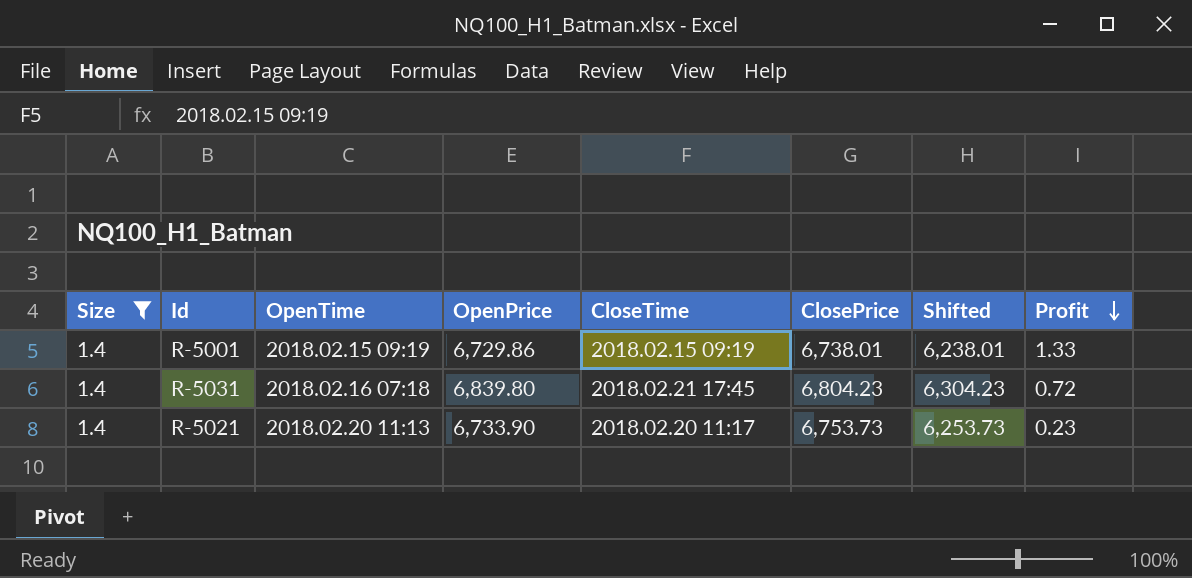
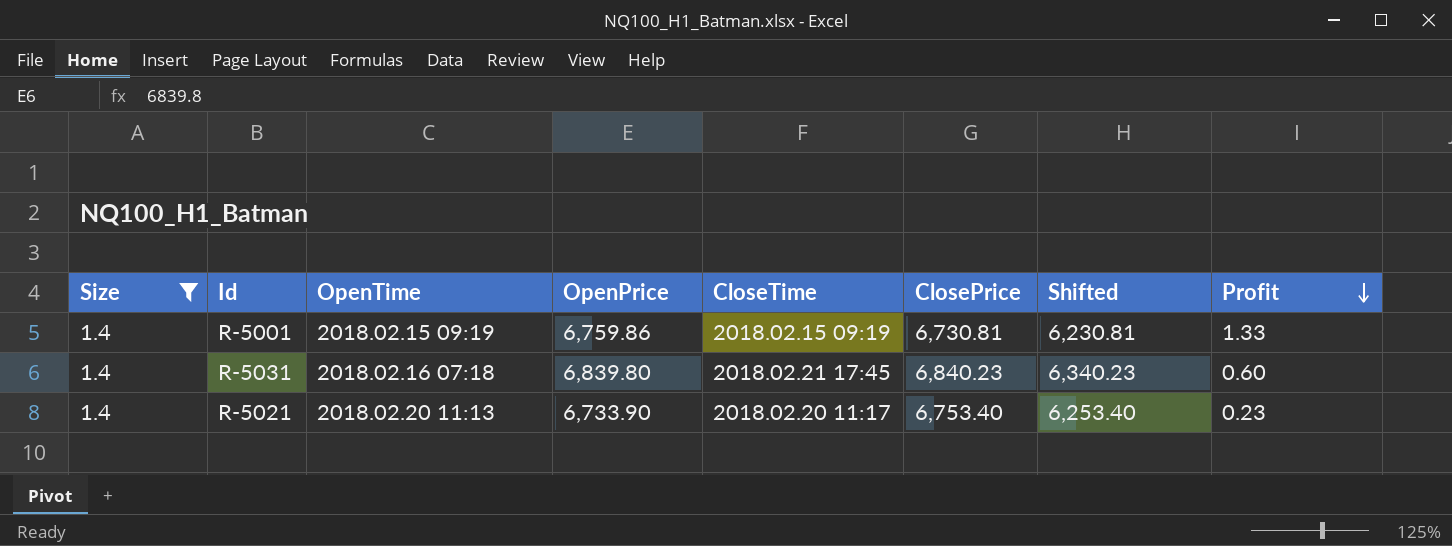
R-5001 | OpenPrice: 6,729.86 -> 6,759.86
R-5001 | ClosePrice: 6,738.01 -> 6,730.81
R-5001 | Shifted: 6,238.01 -> 6,230.81
R-5031 | ClosePrice: 6,804.23 -> 6,840.23
R-5031 | Shifted: 6,304.23 -> 6,340.23
R-5031 | Profit: 0.72 -> 0.60
R-5021 | ClosePrice: 6,753.73 -> 6,753.40
R-5021 | Shifted: 6,253.73 -> 6,253.40

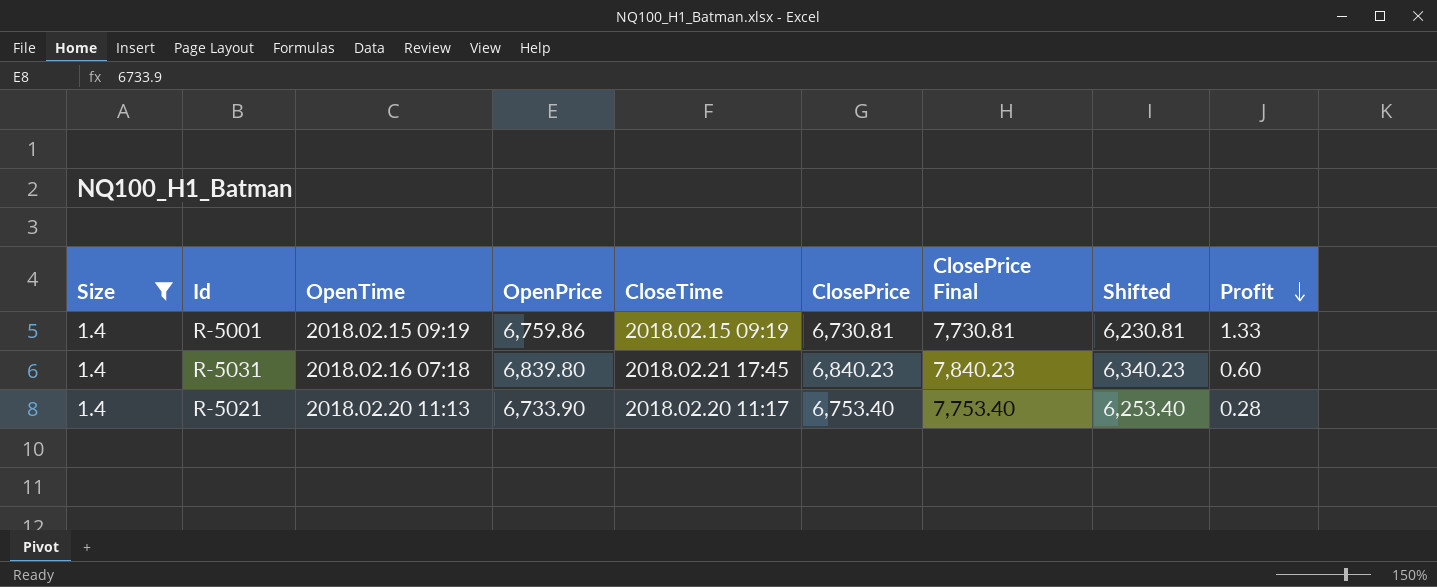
column ClosePrice Final | formula: none -> [ClosePrice] + 1000
R-5021 | Profit: 0.23 -> 0.28

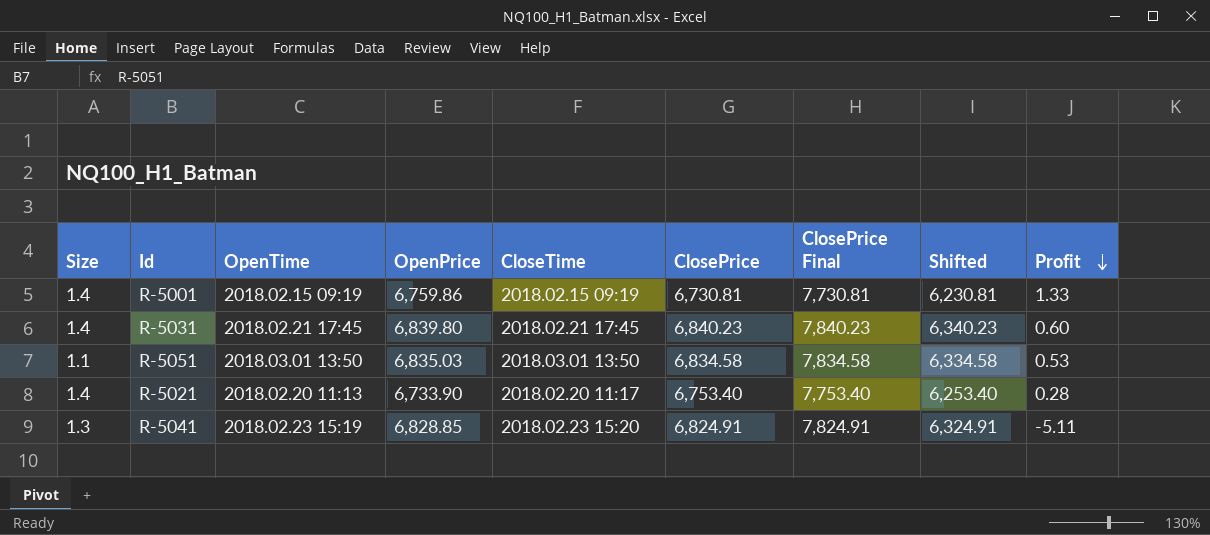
filter: Size = 1.4 -> none
R-5031 | OpenTime: 2018.02.16 07:18 -> 2018.02.21 17:45

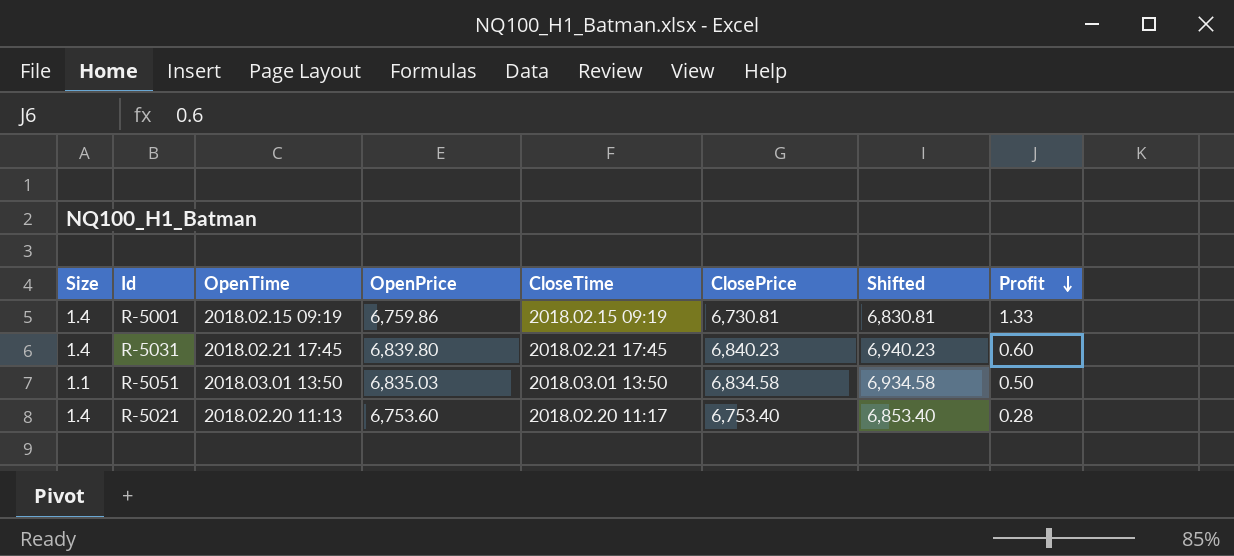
column ClosePrice Final | formula: [ClosePrice] + 1000 -> none
column Shifted | formula: [ClosePrice] - 500 -> [ClosePrice] + 100
row R-5041: 1.3 | 2018.02.23 15:19 | 6,828.85 | 2018.02.23 15:20 | 6,824.91 | 7,824.91 | 6,324.91 | -5.11 -> none
R-5051 | Profit: 0.53 -> 0.50
R-5021 | OpenPrice: 6,733.90 -> 6,753.60

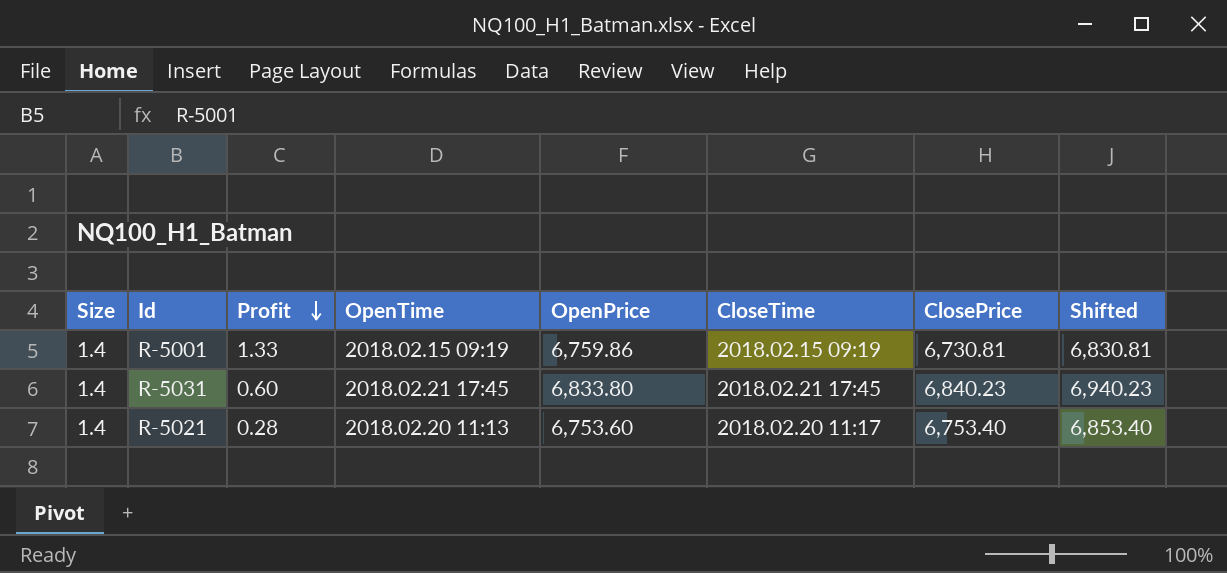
column Profit | position: 8 -> 3
row R-5051: 1.1 | 2018.03.01 13:50 | 6,835.03 | 2018.03.01 13:50 | 6,834.58 | 6,934.58 | 0.50 -> none
R-5031 | OpenPrice: 6,839.80 -> 6,833.80

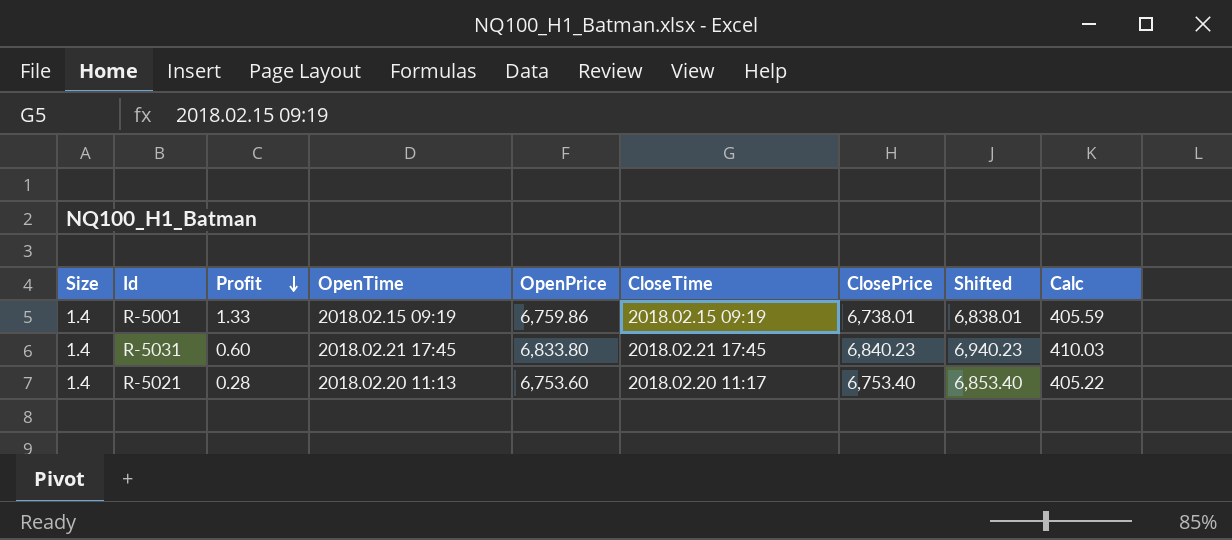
column Calc | formula: none -> [OpenPrice] * 0.06
R-5001 | ClosePrice: 6,730.81 -> 6,738.01
R-5001 | Shifted: 6,830.81 -> 6,838.01

